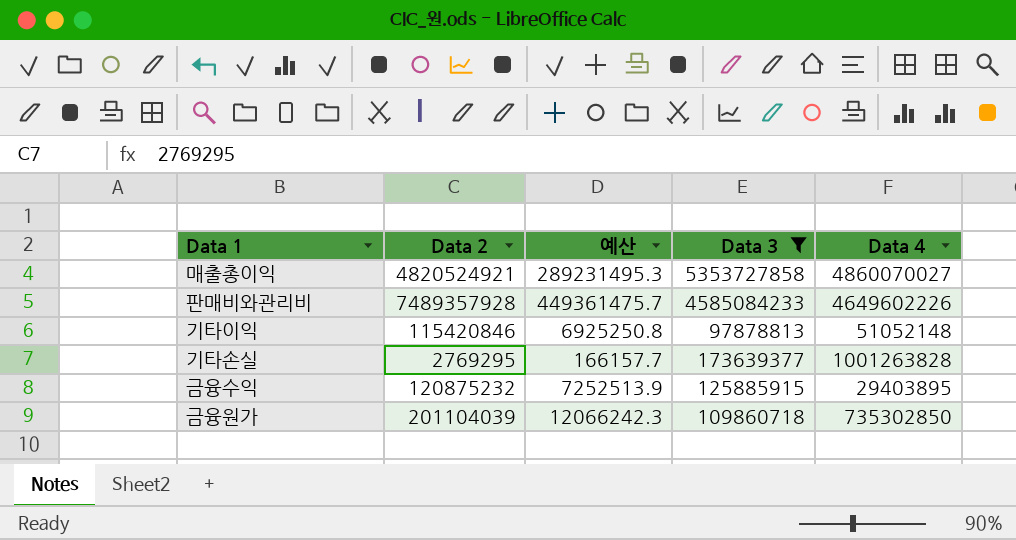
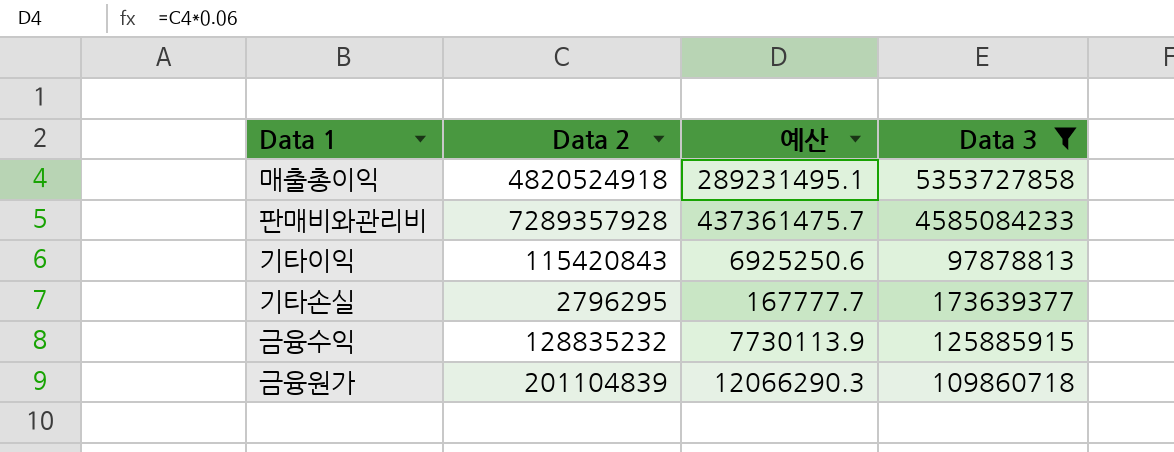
column Data 4 | position: 5 -> none
매출총이익 | Data 2: 4820524921 -> 4820524918
매출총이익 | 예산: 289231495.3 -> 289231495.1
판매비와관리비 | Data 2: 7489357928 -> 7289357928
판매비와관리비 | 예산: 449361475.7 -> 437361475.7
기타이익 | Data 2: 115420846 -> 115420843
기타이익 | 예산: 6925250.8 -> 6925250.6
기타손실 | Data 2: 2769295 -> 2796295
기타손실 | 예산: 166157.7 -> 167777.7
금융수익 | Data 2: 120875232 -> 128835232
금융수익 | 예산: 7252513.9 -> 7730113.9
금융원가 | Data 2: 201104039 -> 201104839
금융원가 | 예산: 12066242.3 -> 12066290.3

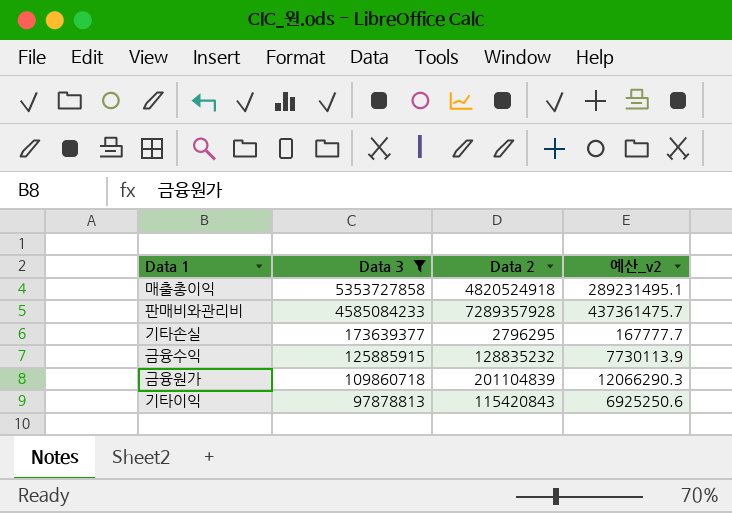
row order: none -> Data 3 descending
column Data 3 | position: 4 -> 2
column name: 예산 -> 예산_v2

